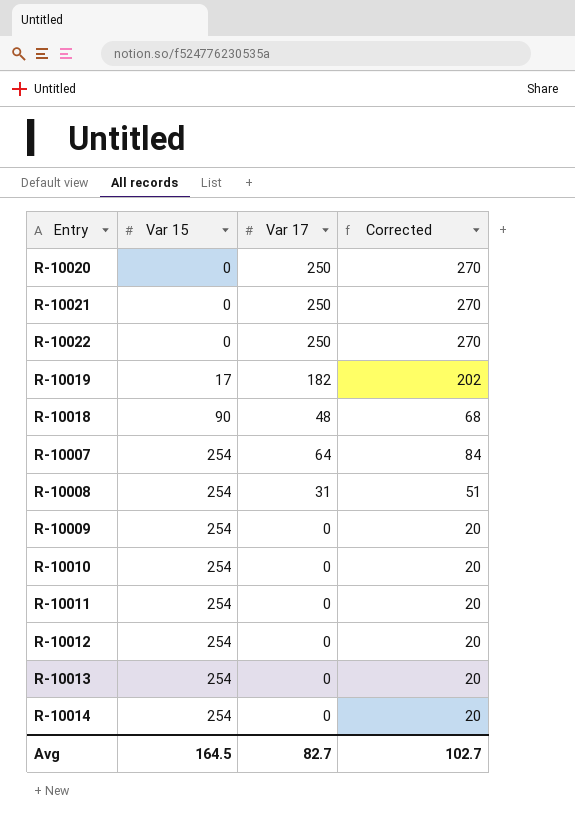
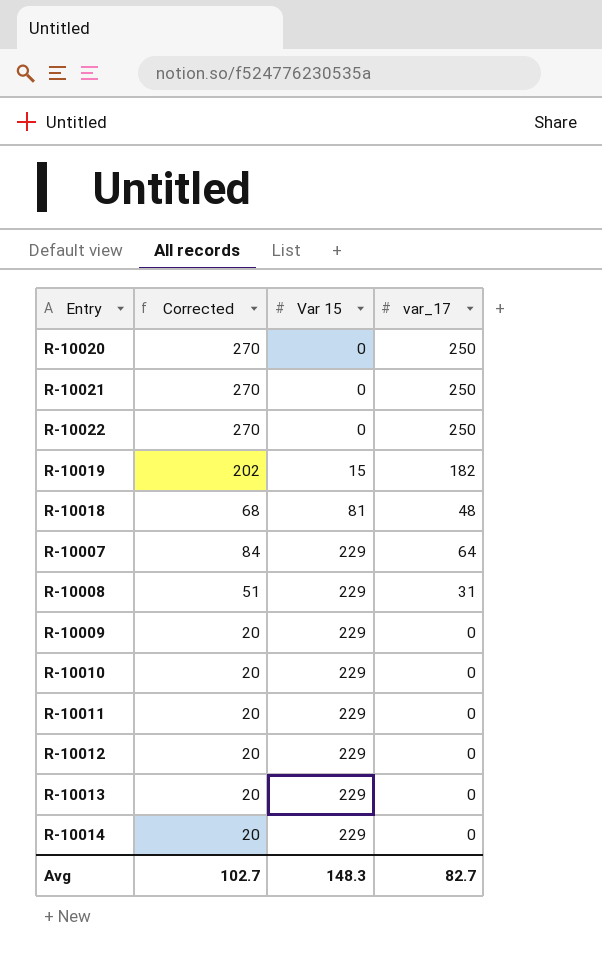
column Corrected | position: 4 -> 2
column name: Var 17 -> var_17
R-10019 | Var 15: 17 -> 15
R-10018 | Var 15: 90 -> 81
R-10007 | Var 15: 254 -> 229
R-10008 | Var 15: 254 -> 229
R-10009 | Var 15: 254 -> 229
R-10010 | Var 15: 254 -> 229
R-10011 | Var 15: 254 -> 229
R-10012 | Var 15: 254 -> 229
R-10013 | Var 15: 254 -> 229
R-10014 | Var 15: 254 -> 229
Avg | Var 15: 164.5 -> 148.3

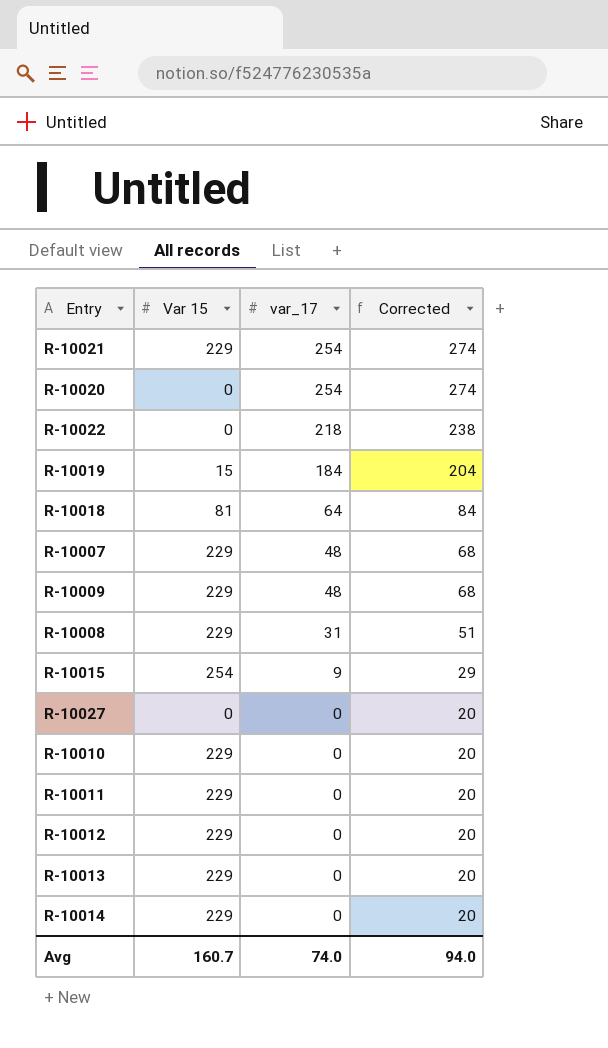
row order: Var 15 ascending -> var_17 descending
column Corrected | position: 2 -> 4
R-10021 | Var 15: 0 -> 229
R-10021 | var_17: 250 -> 254
R-10021 | Corrected: 270 -> 274
R-10020 | var_17: 250 -> 254
R-10020 | Corrected: 270 -> 274
R-10022 | var_17: 250 -> 218
R-10022 | Corrected: 270 -> 238
R-10019 | var_17: 182 -> 184
R-10019 | Corrected: 202 -> 204
R-10018 | var_17: 48 -> 64
R-10018 | Corrected: 68 -> 84
R-10007 | var_17: 64 -> 48
R-10007 | Corrected: 84 -> 68
R-10009 | var_17: 0 -> 48
R-10009 | Corrected: 20 -> 68
row R-10015: none -> 254 | 9 | 29
row R-10027: none -> 0 | 0 | 20
Avg | Var 15: 148.3 -> 160.7
Avg | var_17: 82.7 -> 74.0
Avg | Corrected: 102.7 -> 94.0

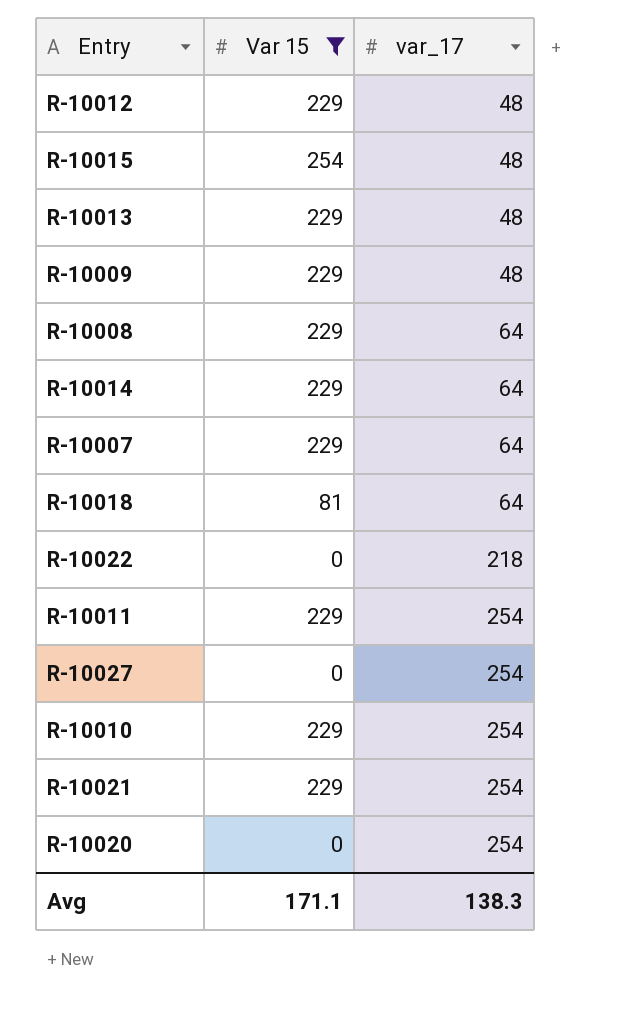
filter: none -> Var 15 != 15
row order: var_17 descending -> var_17 ascending
column Corrected | formula: [var_17] + 20 -> none
R-10012 | var_17: 0 -> 48
R-10015 | var_17: 9 -> 48
R-10013 | var_17: 0 -> 48
R-10008 | var_17: 31 -> 64
R-10014 | var_17: 0 -> 64
R-10007 | var_17: 48 -> 64
R-10011 | var_17: 0 -> 254
R-10027 | var_17: 0 -> 254
R-10010 | var_17: 0 -> 254
Avg | Var 15: 160.7 -> 171.1
Avg | var_17: 74.0 -> 138.3

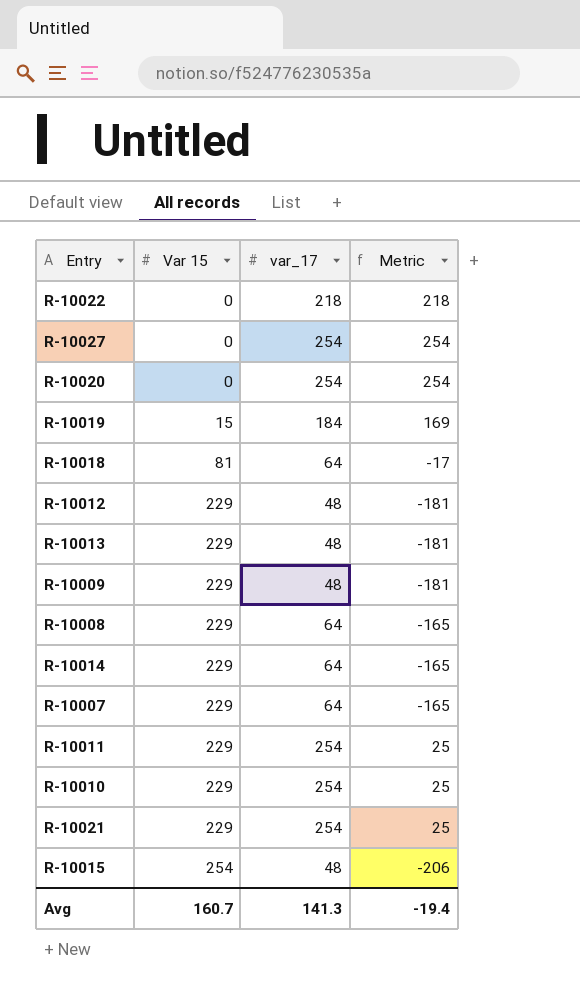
filter: Var 15 != 15 -> none
row order: var_17 ascending -> Var 15 ascending
column Metric | formula: none -> [var_17] - [Var 15]
Avg | Var 15: 171.1 -> 160.7
Avg | var_17: 138.3 -> 141.3

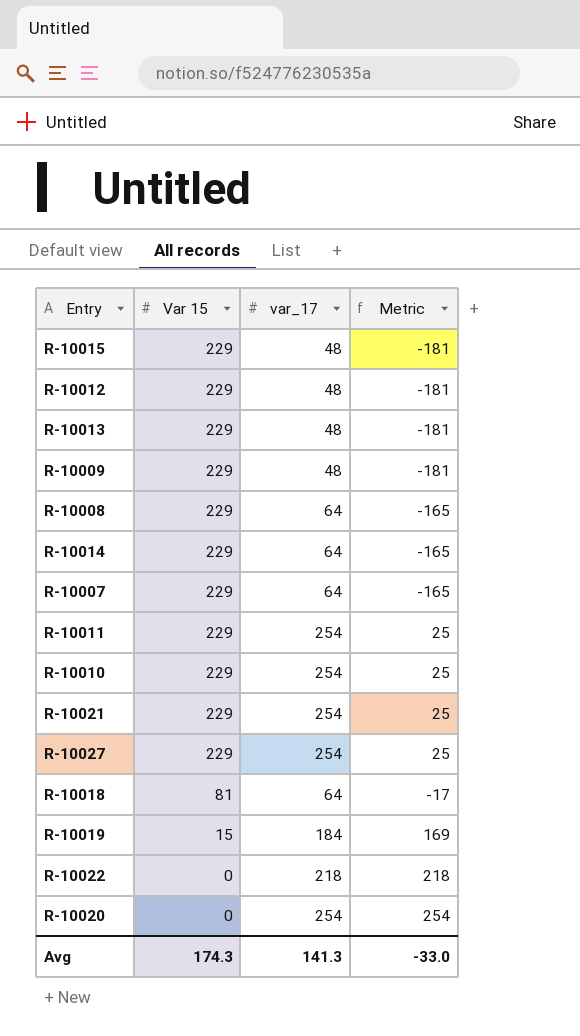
row order: Var 15 ascending -> Var 15 descending
R-10015 | Var 15: 254 -> 229
R-10015 | Metric: -206 -> -181
R-10027 | Var 15: 0 -> 229
R-10027 | Metric: 254 -> 25
Avg | Var 15: 160.7 -> 174.3
Avg | Metric: -19.4 -> -33.0

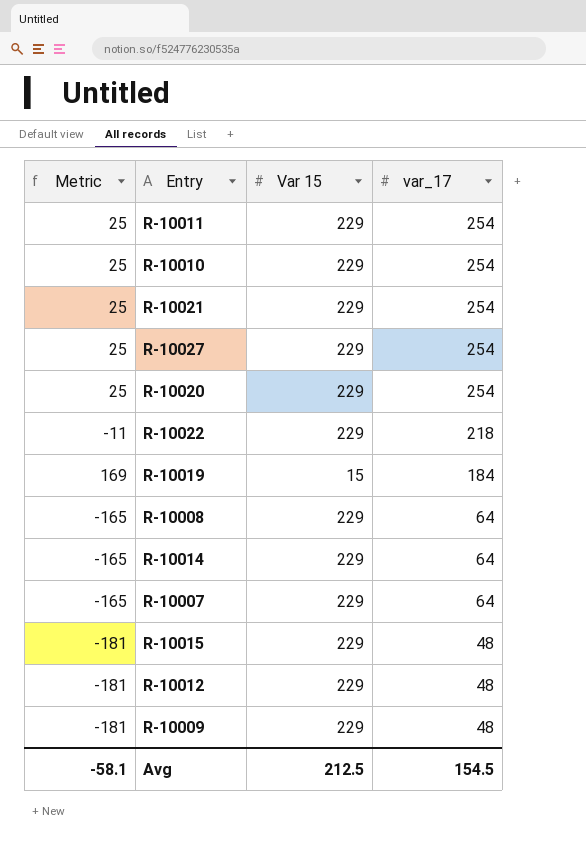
row order: Var 15 descending -> var_17 descending
column Metric | position: 4 -> 1
row R-10013: 229 | 48 | -181 -> none
row R-10018: 81 | 64 | -17 -> none
R-10020 | Metric: 254 -> 25
R-10020 | Var 15: 0 -> 229
R-10022 | Metric: 218 -> -11
R-10022 | Var 15: 0 -> 229
Avg | Metric: -33.0 -> -58.1
Avg | Var 15: 174.3 -> 212.5
Avg | var_17: 141.3 -> 154.5

